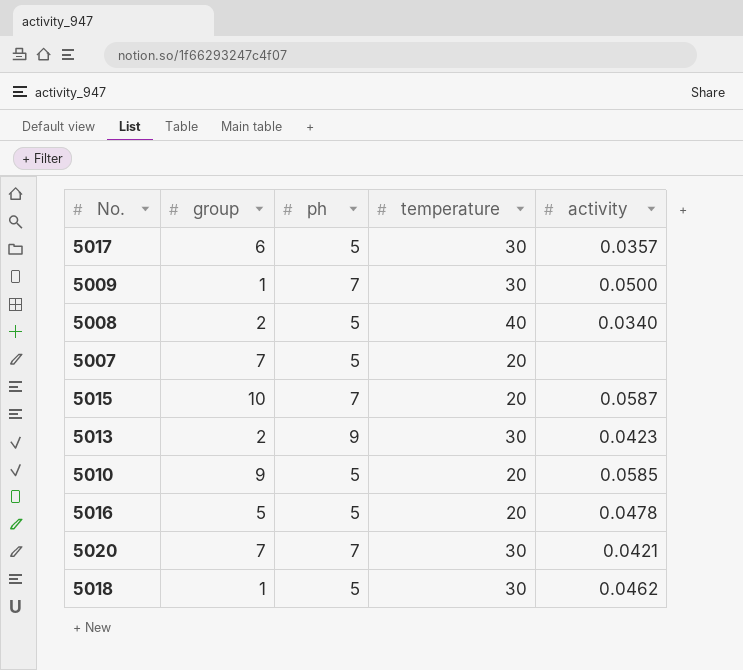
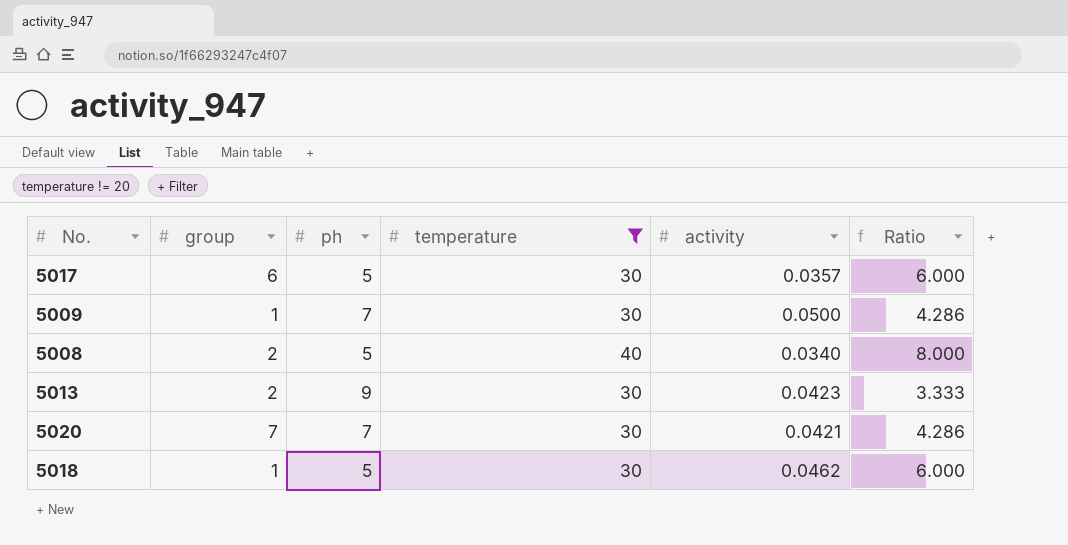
filter: none -> temperature != 20
column Ratio | formula: none -> [temperature] / [ph]

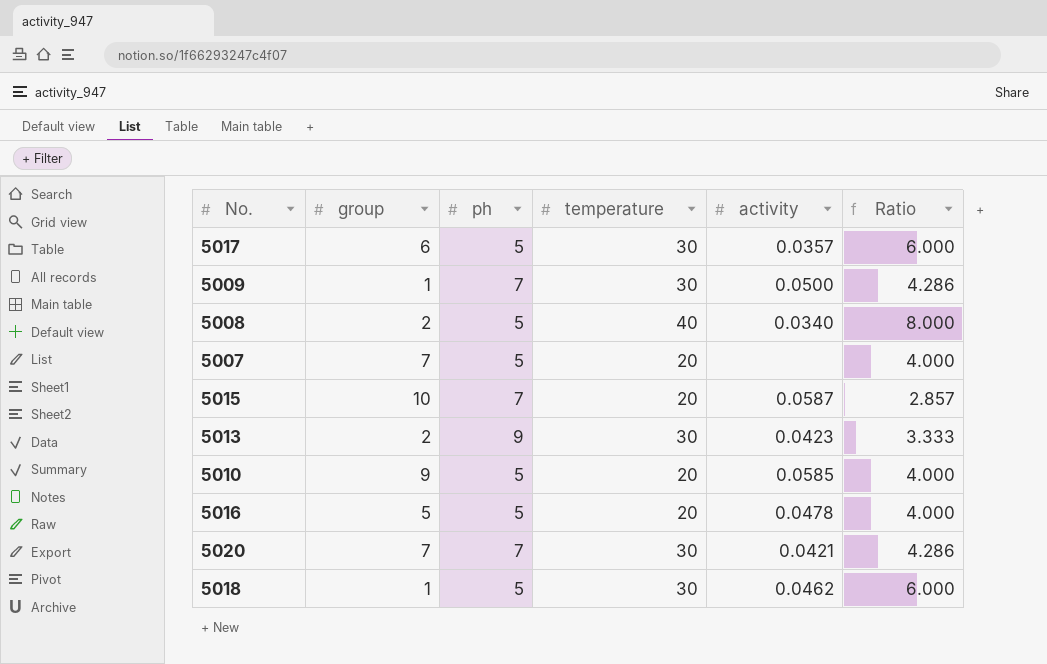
filter: temperature != 20 -> none

